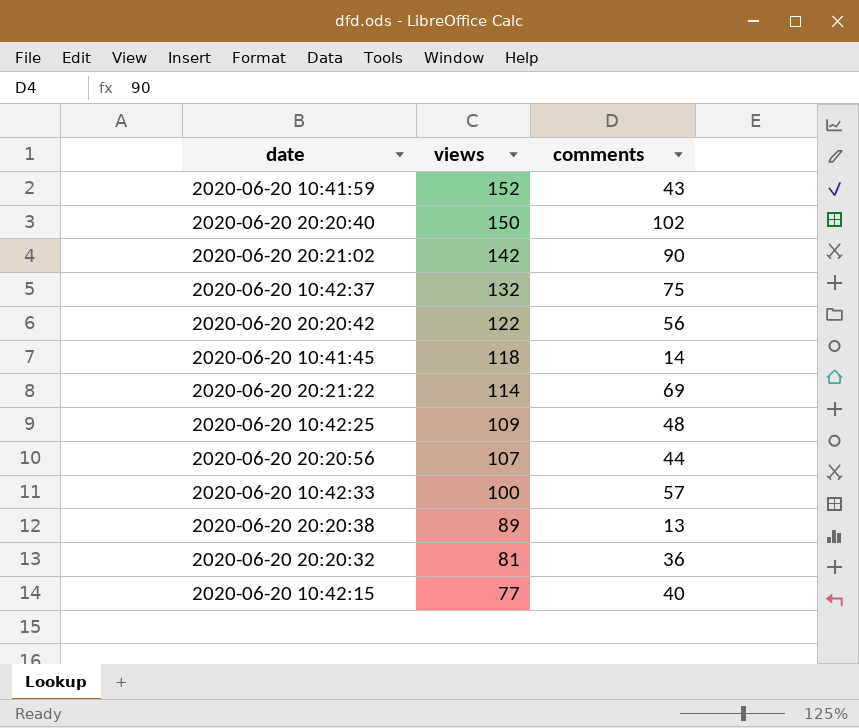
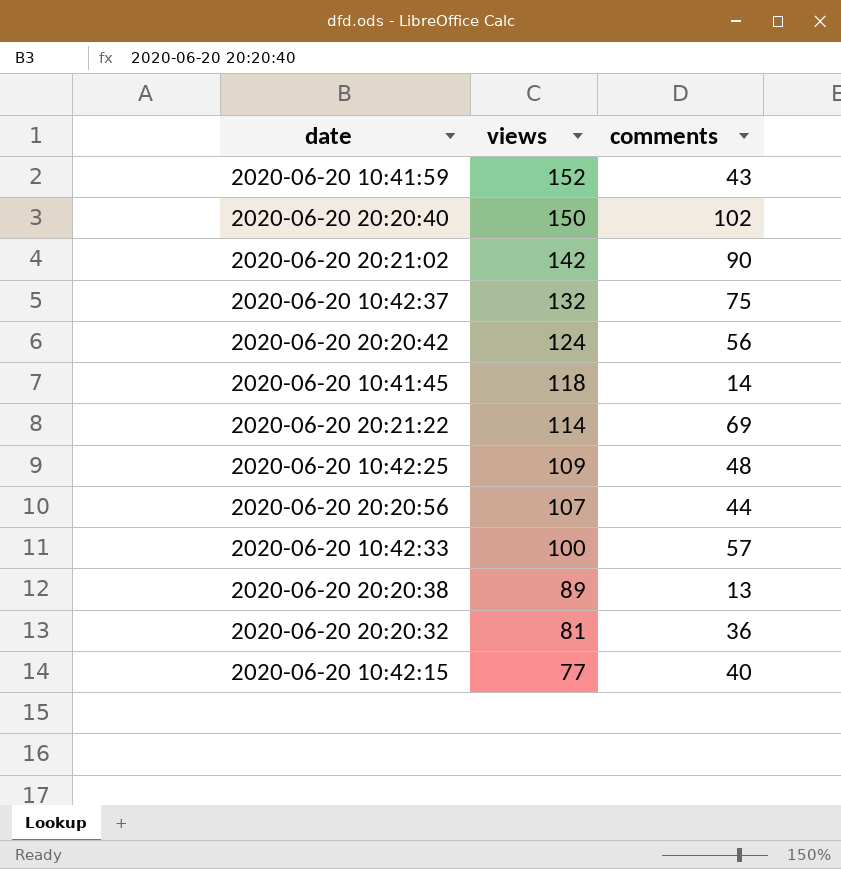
2020-06-20 20:20:42 | views: 122 -> 124

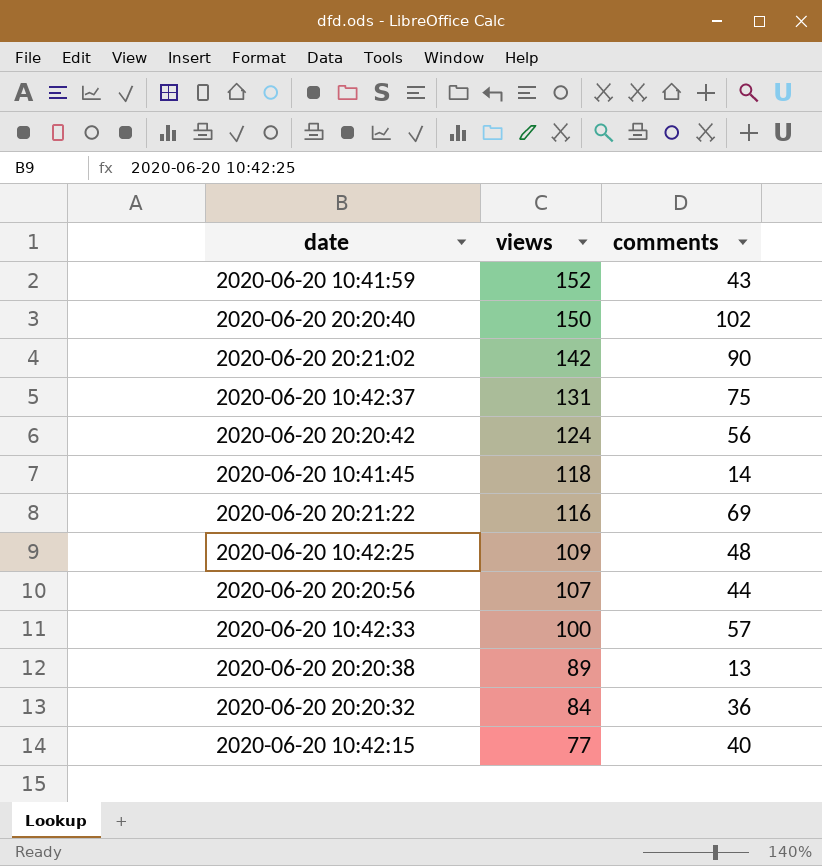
2020-06-20 10:42:37 | views: 132 -> 131
2020-06-20 20:21:22 | views: 114 -> 116
2020-06-20 20:20:32 | views: 81 -> 84

